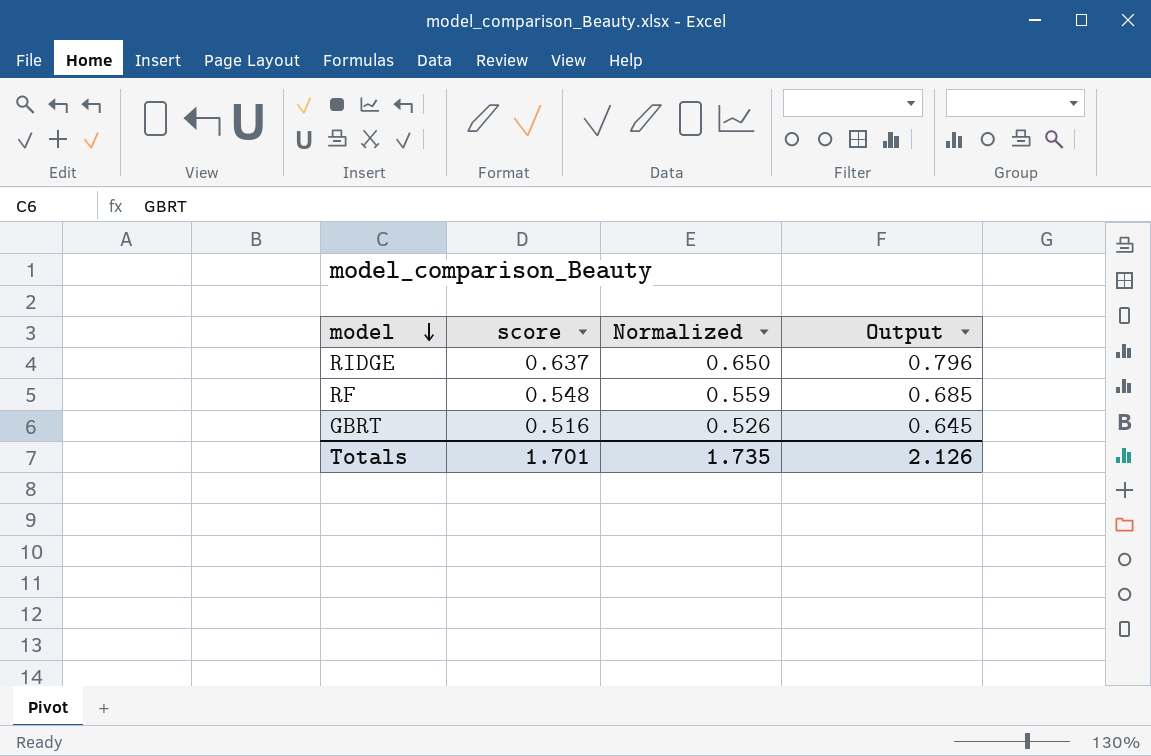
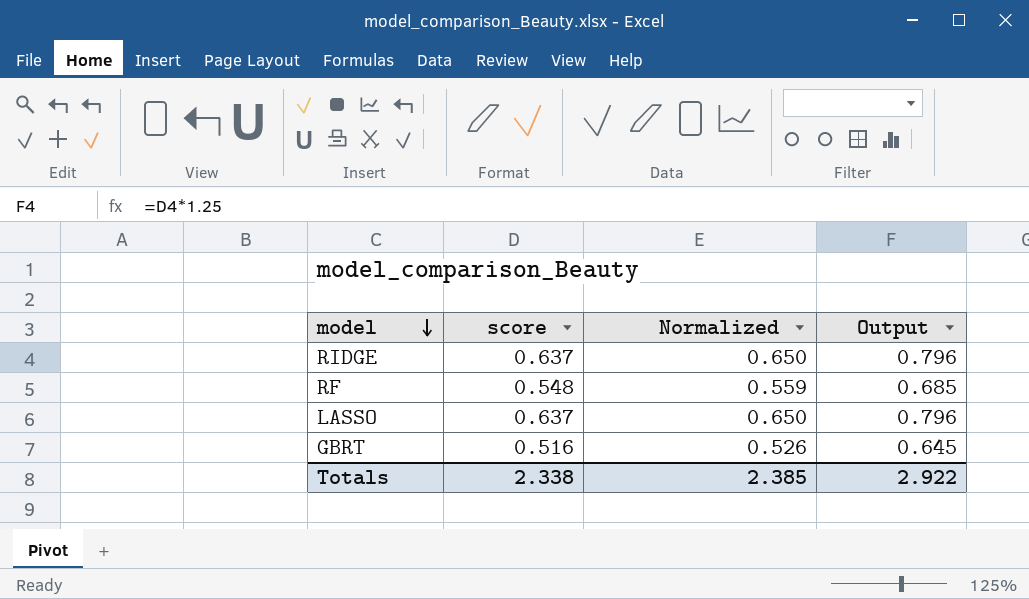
row LASSO: none -> 0.637 | 0.650 | 0.796
Totals | score: 1.701 -> 2.338
Totals | Normalized: 1.735 -> 2.385
Totals | Output: 2.126 -> 2.922

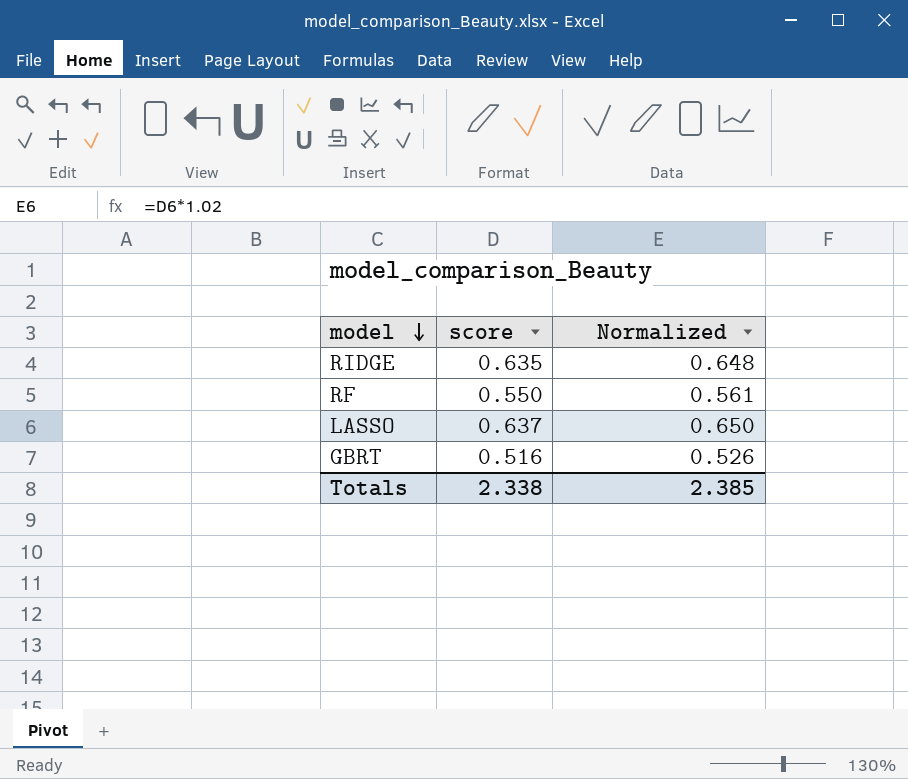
column Output | formula: [score] * 1.25 -> none
RIDGE | score: 0.637 -> 0.635
RIDGE | Normalized: 0.650 -> 0.648
RF | score: 0.548 -> 0.550
RF | Normalized: 0.559 -> 0.561

